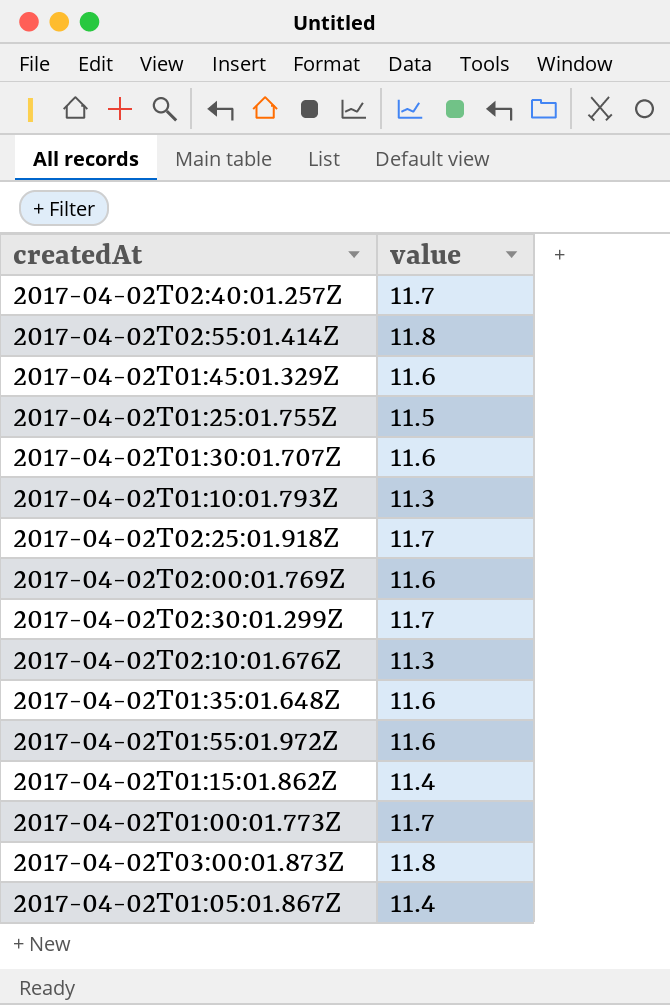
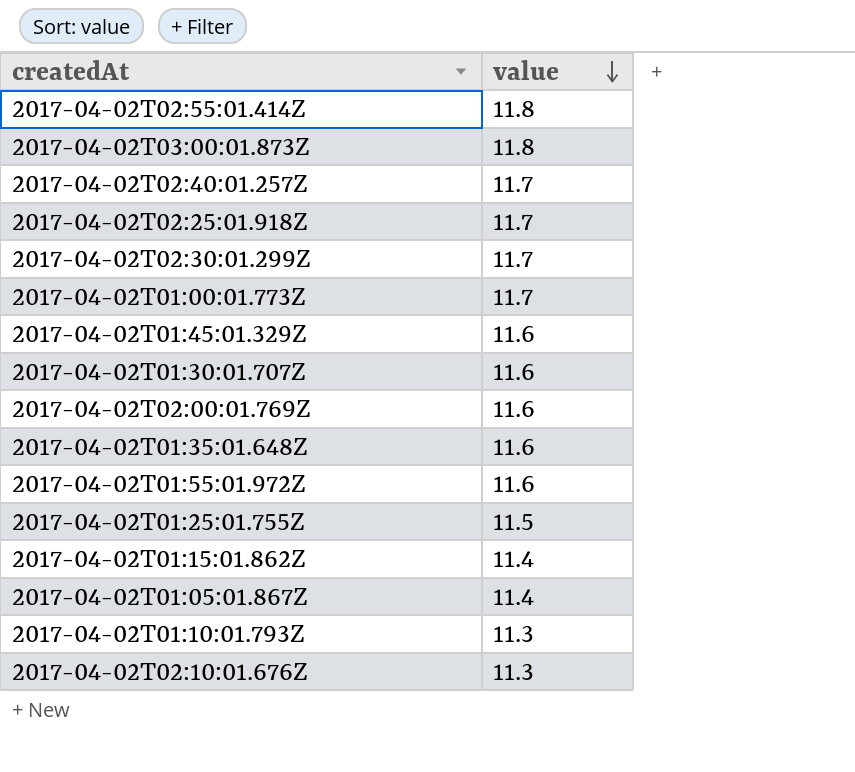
row order: none -> value descending

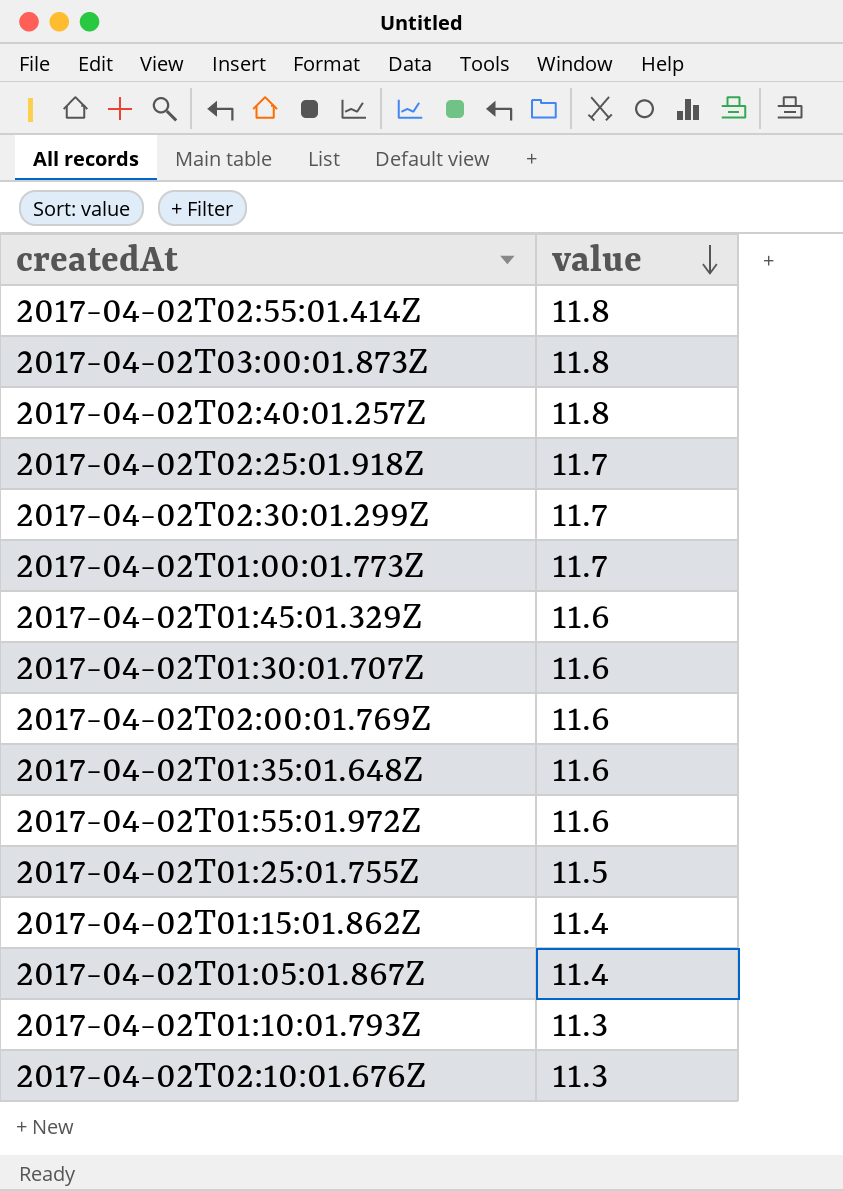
2017-04-02T02:40:01.257Z | value: 11.7 -> 11.8

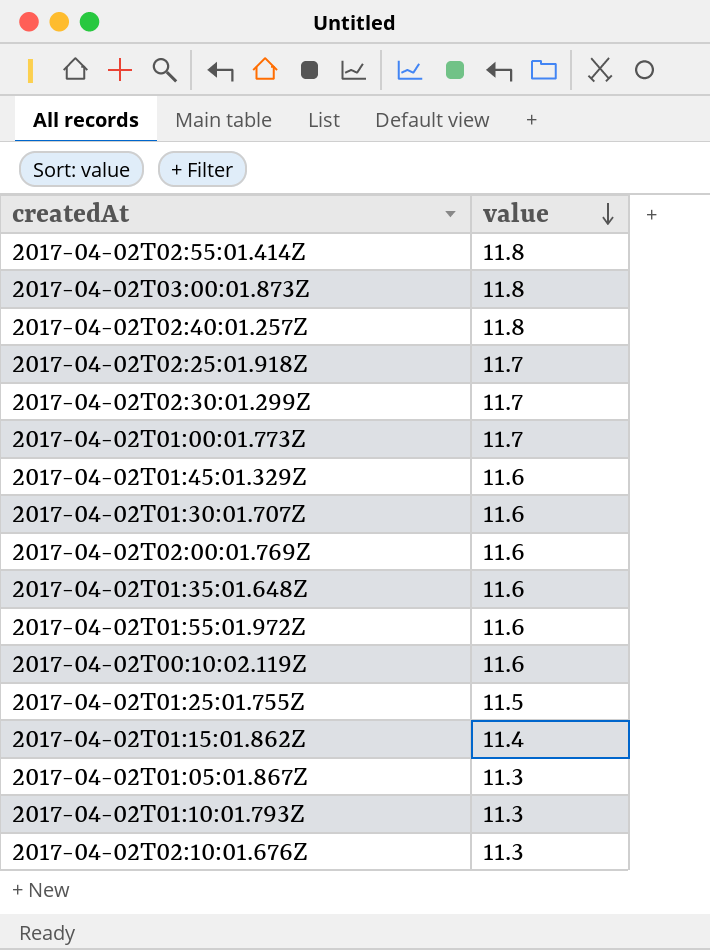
row 2017-04-02T00:10:02.119Z: none -> 11.6
2017-04-02T01:05:01.867Z | value: 11.4 -> 11.3

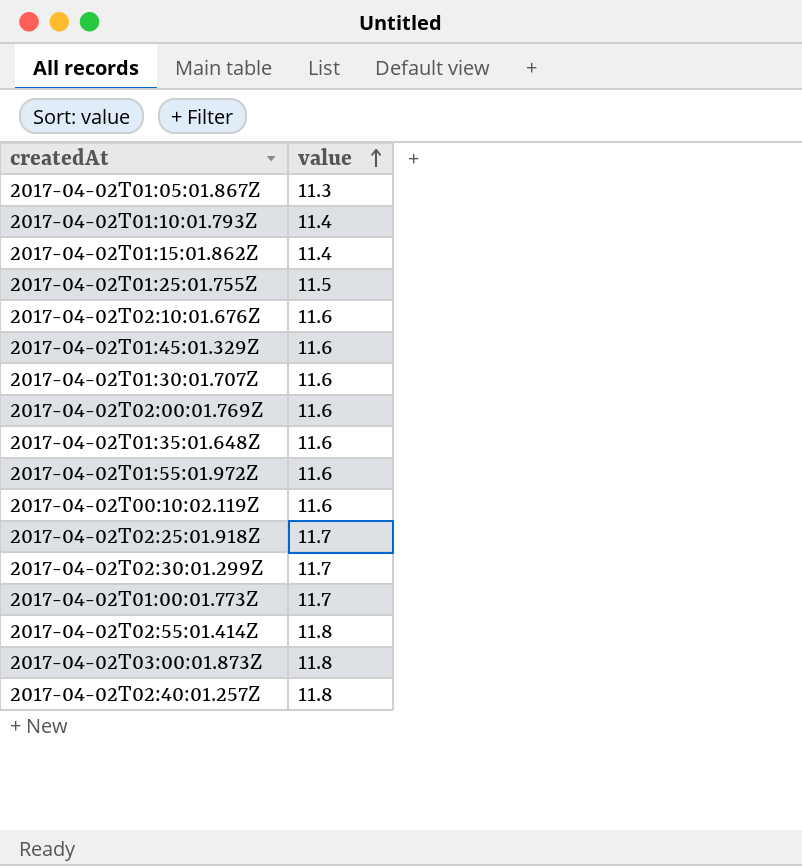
row order: value descending -> value ascending
2017-04-02T01:10:01.793Z | value: 11.3 -> 11.4
2017-04-02T02:10:01.676Z | value: 11.3 -> 11.6

